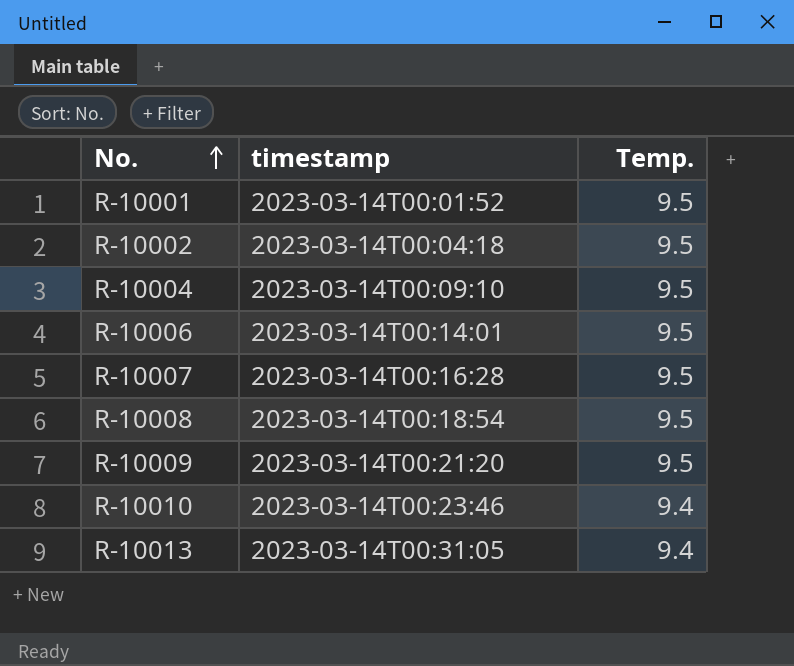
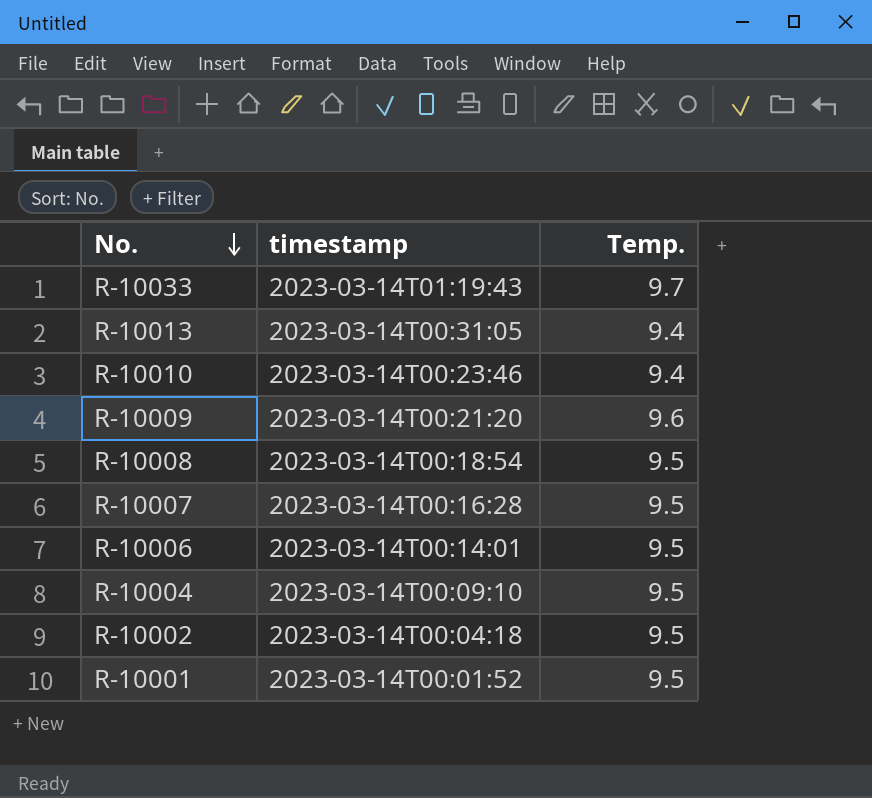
row order: No. ascending -> No. descending
row R-10033: none -> 2023-03-14T01:19:43 | 9.7
R-10009 | Temp.: 9.5 -> 9.6

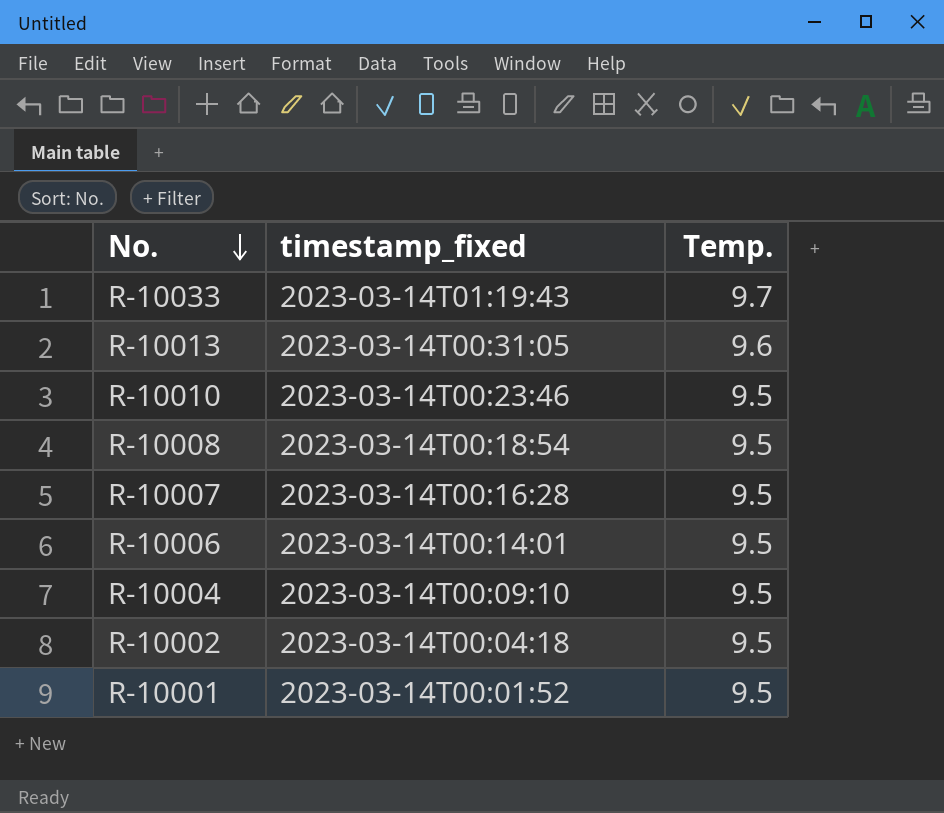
column name: timestamp -> timestamp_fixed
row R-10009: 2023-03-14T00:21:20 | 9.6 -> none
R-10013 | Temp.: 9.4 -> 9.6
R-10010 | Temp.: 9.4 -> 9.5

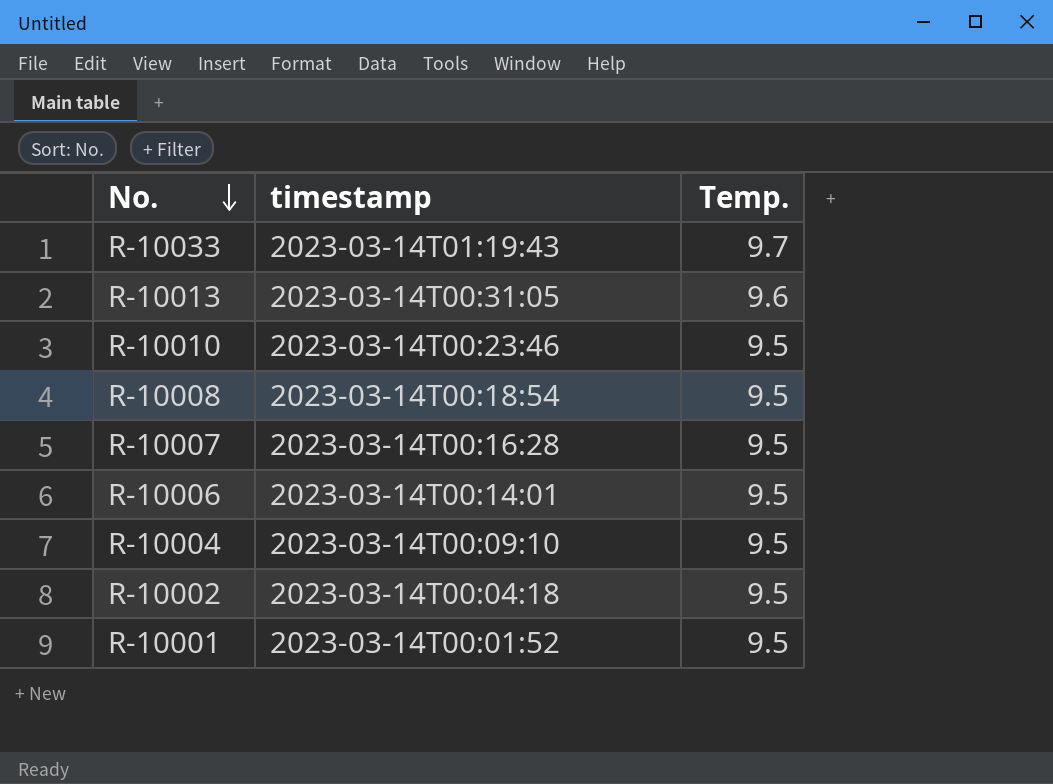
column name: timestamp_fixed -> timestamp

